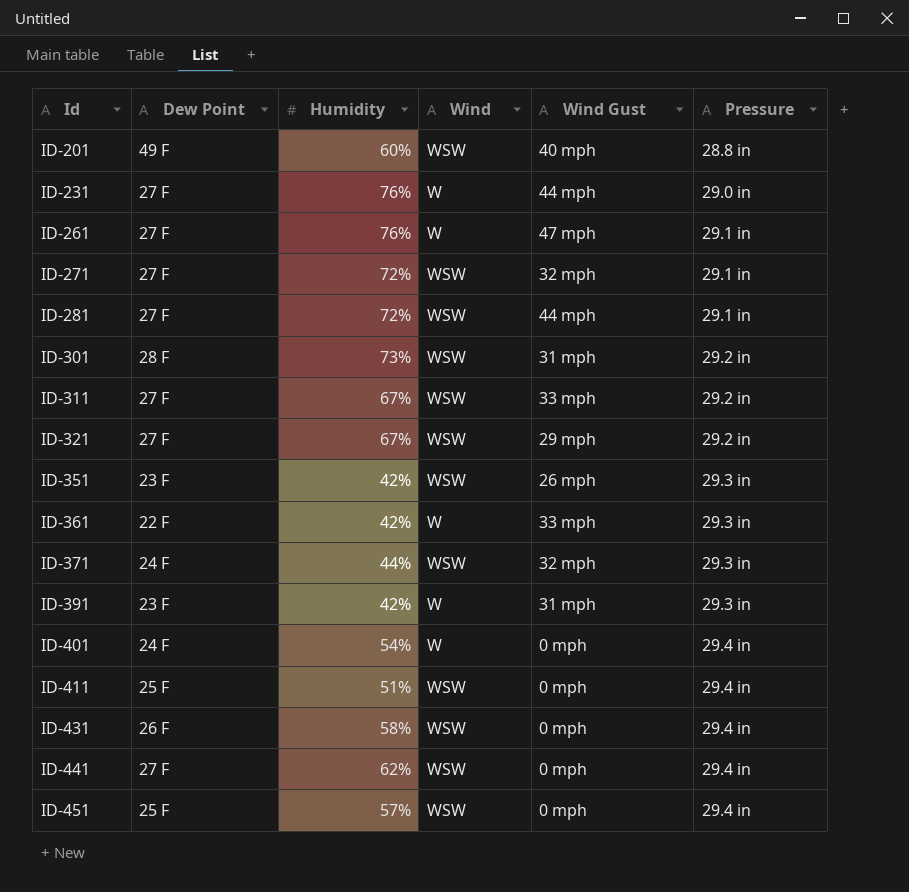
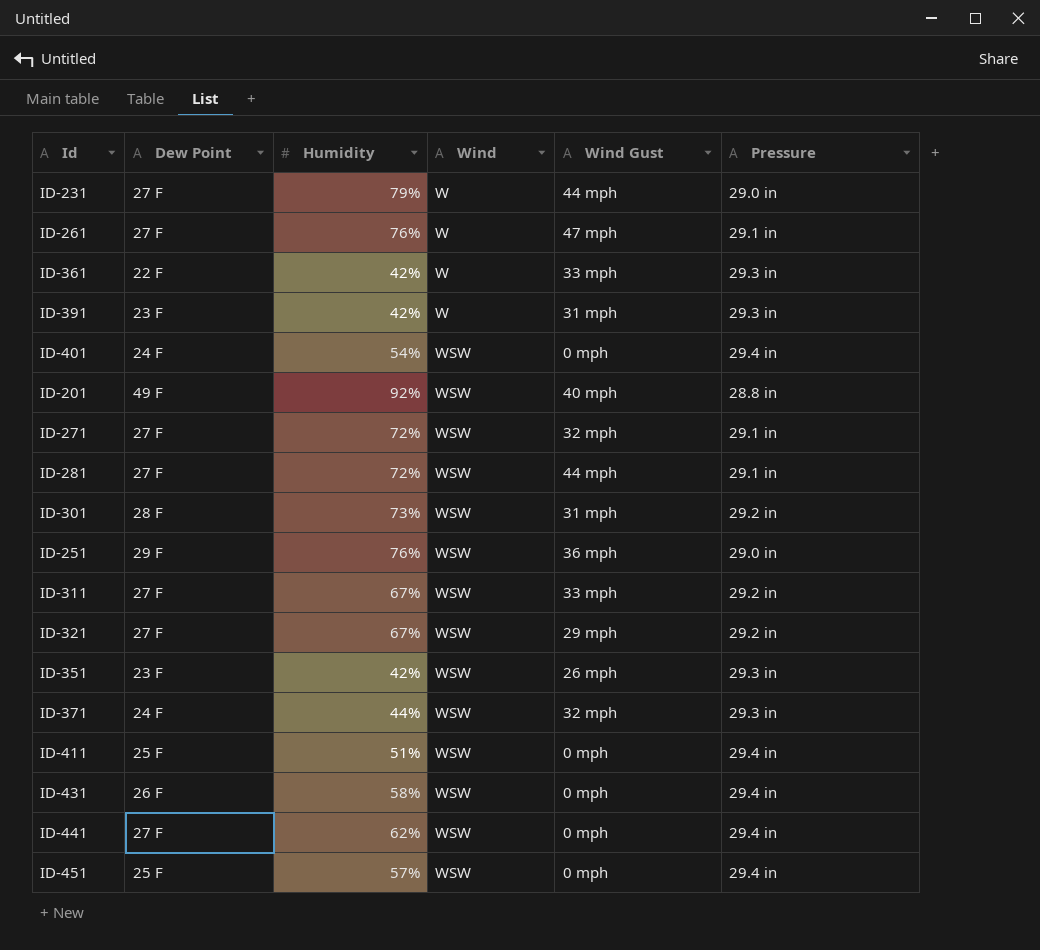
row order: Id ascending -> Wind ascending
ID-231 | Humidity: 76% -> 79%
ID-401 | Wind: W -> WSW
ID-201 | Humidity: 60% -> 92%
row ID-251: none -> 29 F | 76% | WSW | 36 mph | 29.0 in

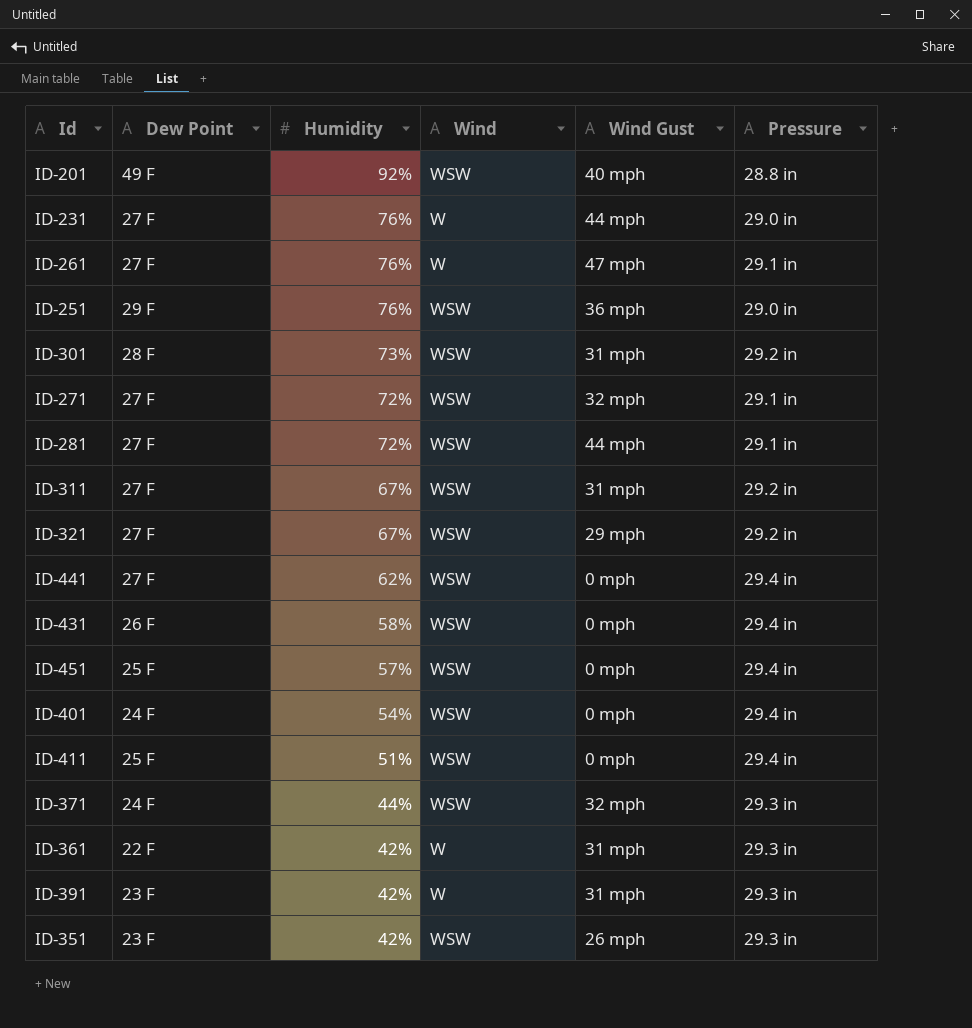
row order: Wind ascending -> Humidity descending
ID-231 | Humidity: 79% -> 76%
ID-311 | Wind Gust: 33 mph -> 31 mph
ID-361 | Wind Gust: 33 mph -> 31 mph

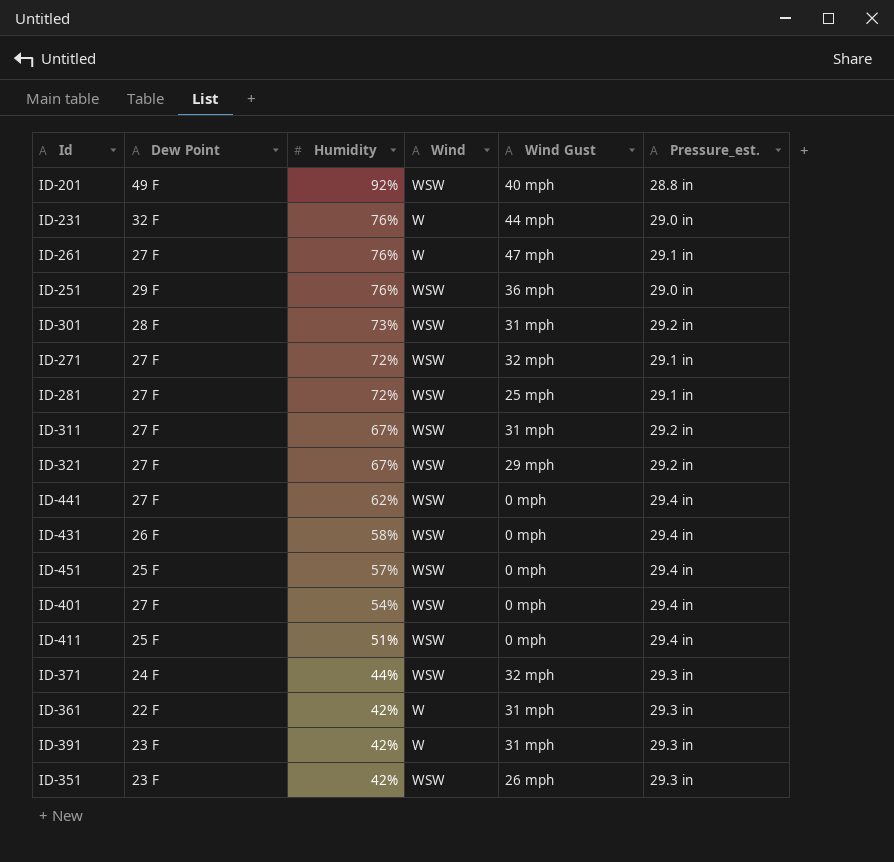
column name: Pressure -> Pressure_est.
ID-231 | Dew Point: 27 F -> 32 F
ID-281 | Wind Gust: 44 mph -> 25 mph
ID-401 | Dew Point: 24 F -> 27 F

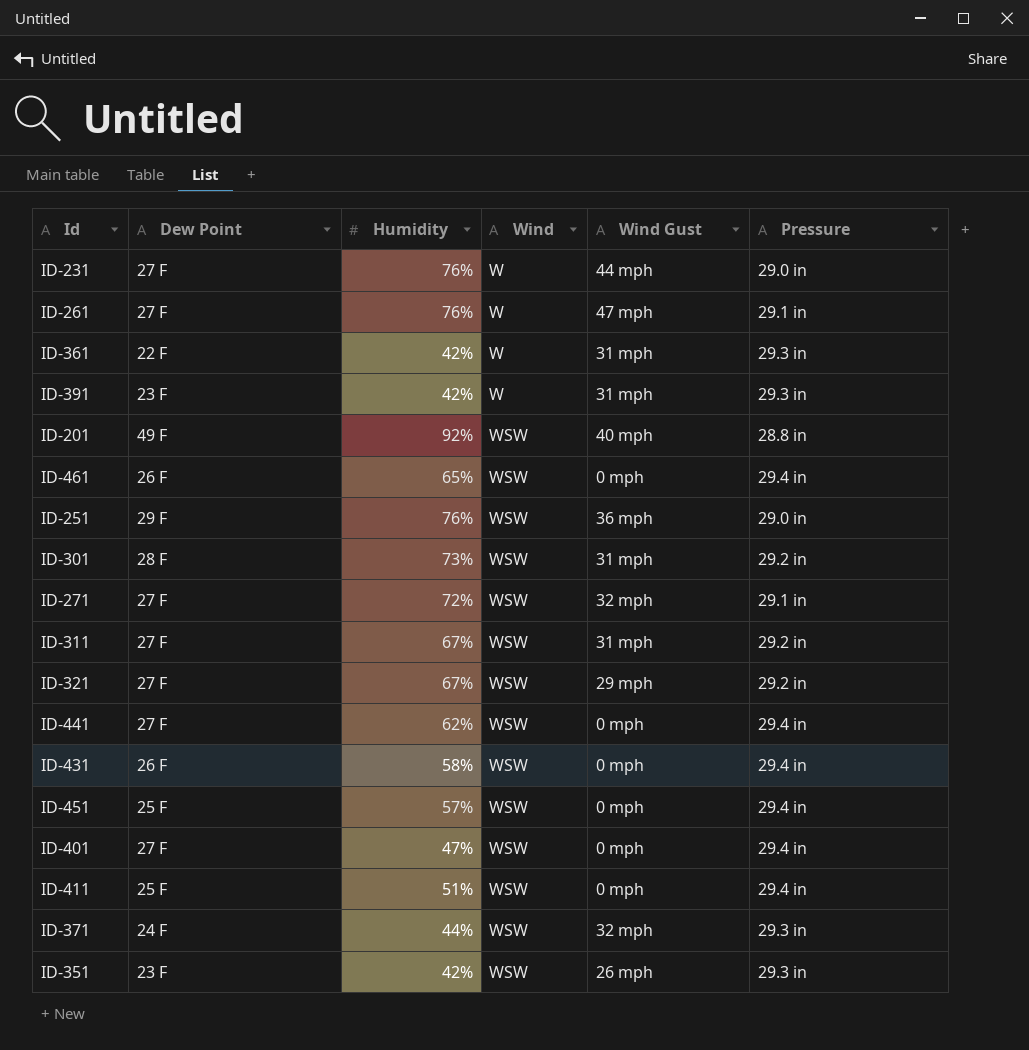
row order: Humidity descending -> Wind ascending
column name: Pressure_est. -> Pressure
row ID-281: 27 F | 72% | WSW | 25 mph | 29.1 in -> none
ID-231 | Dew Point: 32 F -> 27 F
row ID-461: none -> 26 F | 65% | WSW | 0 mph | 29.4 in
ID-401 | Humidity: 54% -> 47%

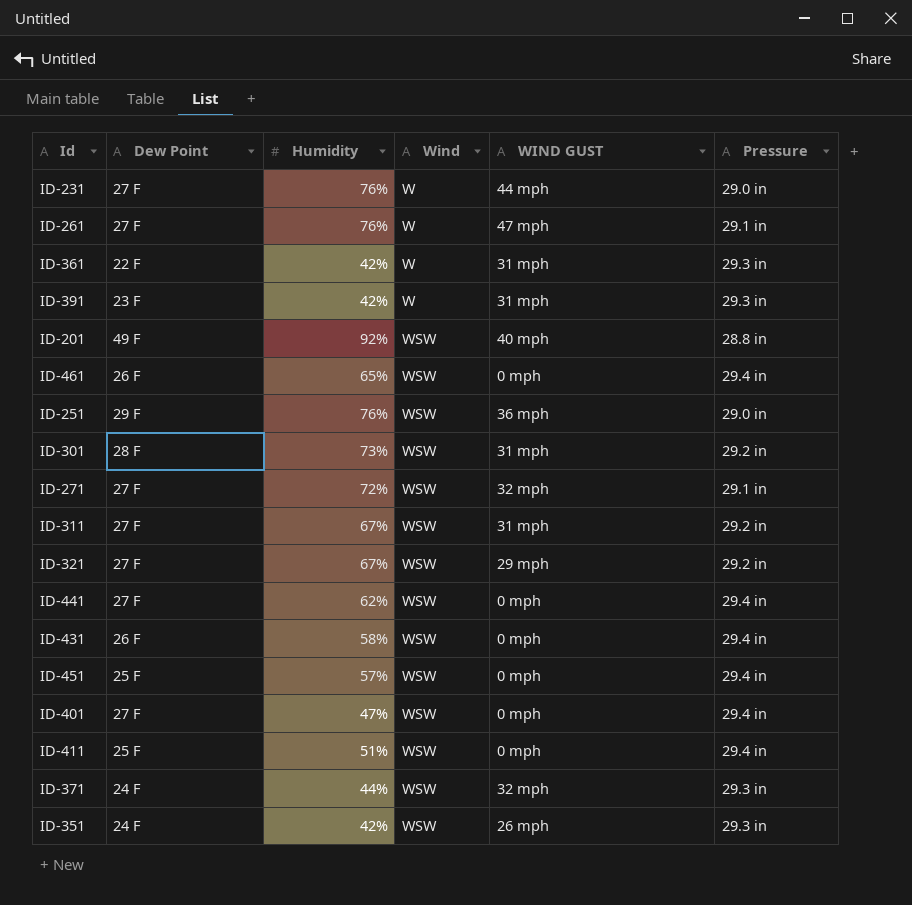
column name: Wind Gust -> WIND GUST
ID-351 | Dew Point: 23 F -> 24 F

